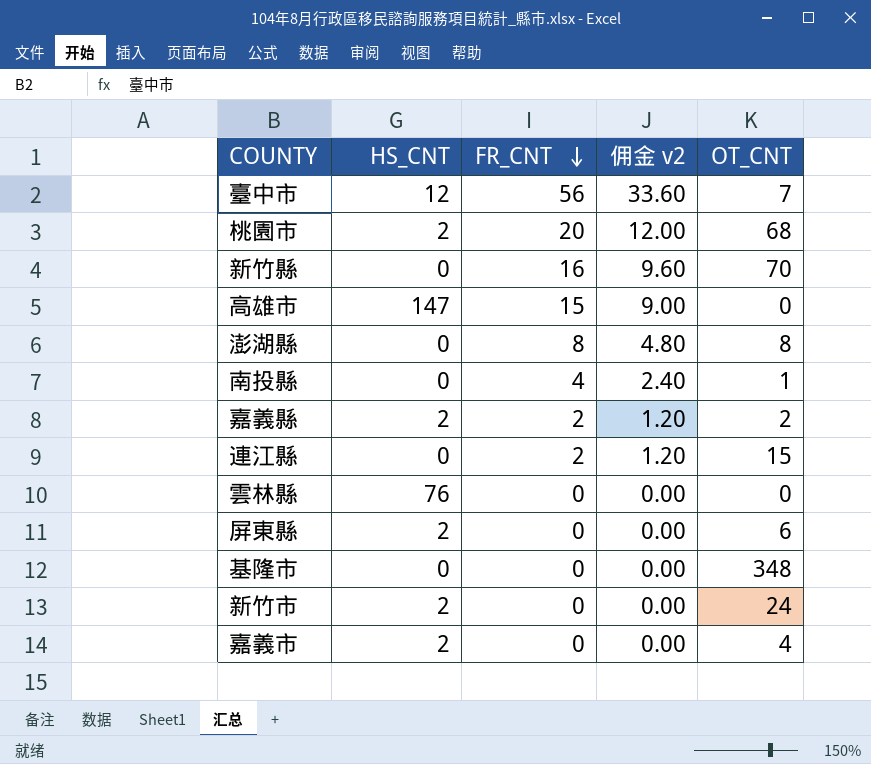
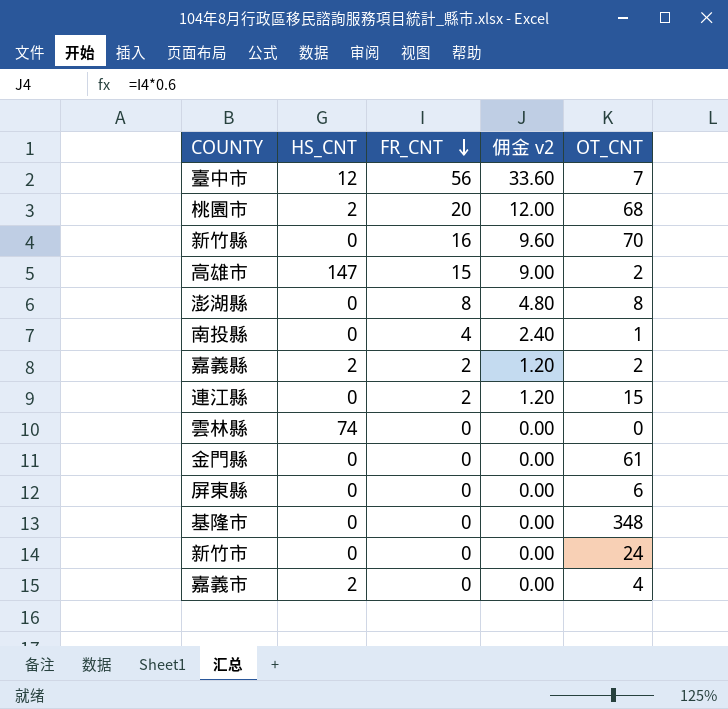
高雄市 | OT_CNT: 0 -> 2
雲林縣 | HS_CNT: 76 -> 74
row 金門縣: none -> 0 | 0 | 0.00 | 61
屏東縣 | HS_CNT: 2 -> 0
新竹市 | HS_CNT: 2 -> 0

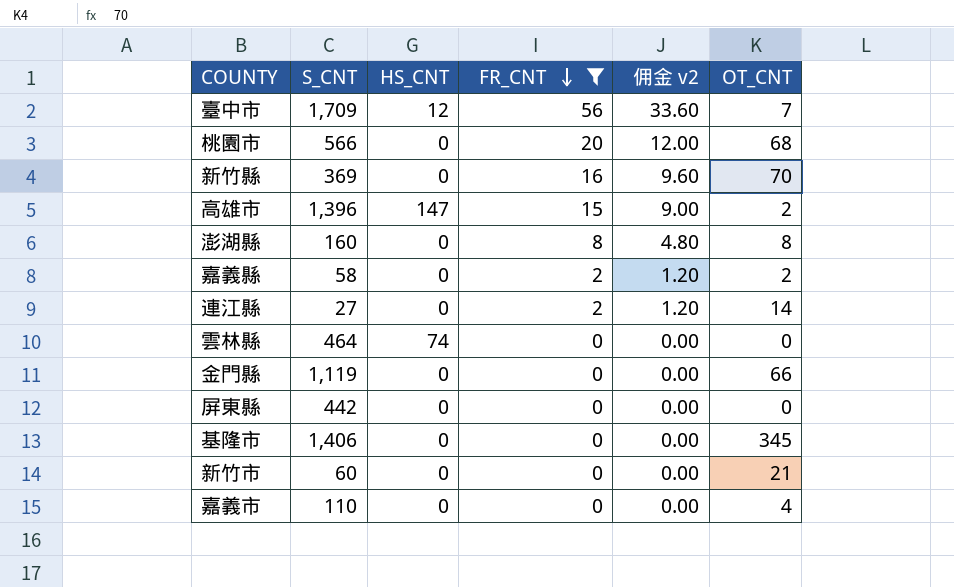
filter: none -> FR_CNT != 4
column S_CNT | position: none -> 2
桃園市 | HS_CNT: 2 -> 0
嘉義縣 | HS_CNT: 2 -> 0
連江縣 | OT_CNT: 15 -> 14
金門縣 | OT_CNT: 61 -> 66
屏東縣 | OT_CNT: 6 -> 0
基隆市 | OT_CNT: 348 -> 345
新竹市 | OT_CNT: 24 -> 21
嘉義市 | HS_CNT: 2 -> 0

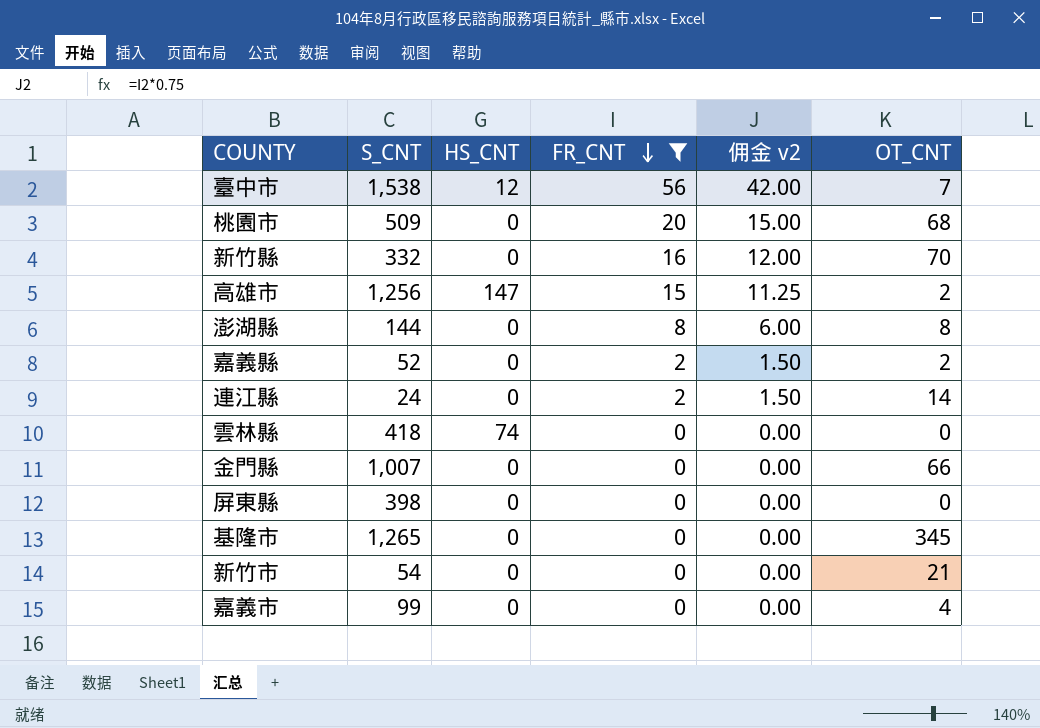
column 佣金 v2 | formula: [FR_CNT] * 0.6 -> [FR_CNT] * 0.75
臺中市 | S_CNT: 1,709 -> 1,538
桃園市 | S_CNT: 566 -> 509
新竹縣 | S_CNT: 369 -> 332
高雄市 | S_CNT: 1,396 -> 1,256
澎湖縣 | S_CNT: 160 -> 144
嘉義縣 | S_CNT: 58 -> 52
連江縣 | S_CNT: 27 -> 24
雲林縣 | S_CNT: 464 -> 418
金門縣 | S_CNT: 1,119 -> 1,007
屏東縣 | S_CNT: 442 -> 398
基隆市 | S_CNT: 1,406 -> 1,265
新竹市 | S_CNT: 60 -> 54
嘉義市 | S_CNT: 110 -> 99

